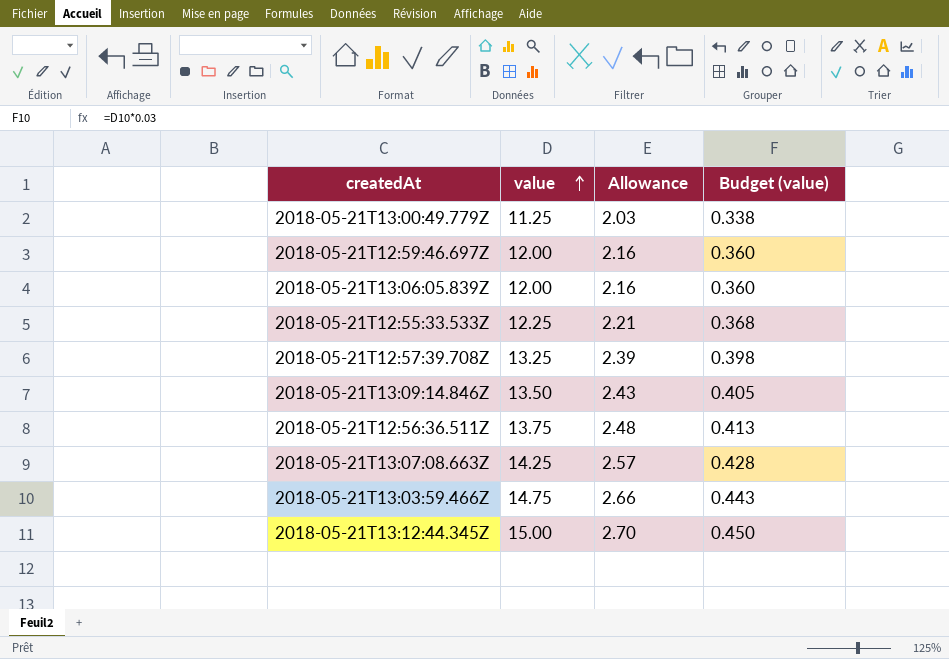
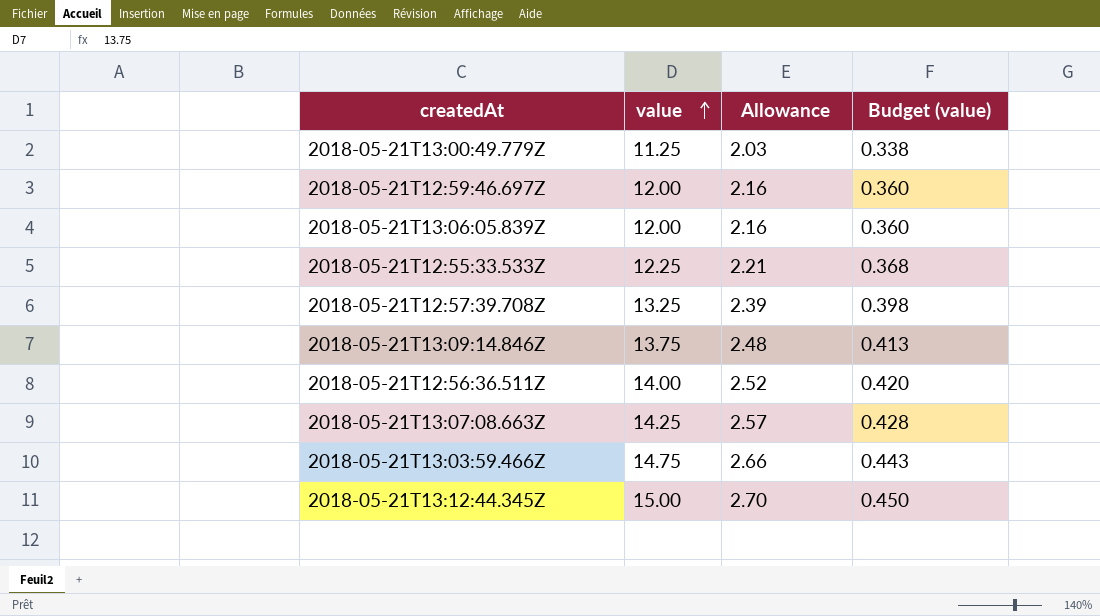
2018-05-21T13:09:14.846Z | value: 13.50 -> 13.75
2018-05-21T13:09:14.846Z | Allowance: 2.43 -> 2.48
2018-05-21T13:09:14.846Z | Budget (value): 0.405 -> 0.413
2018-05-21T12:56:36.511Z | value: 13.75 -> 14.00
2018-05-21T12:56:36.511Z | Allowance: 2.48 -> 2.52
2018-05-21T12:56:36.511Z | Budget (value): 0.413 -> 0.420

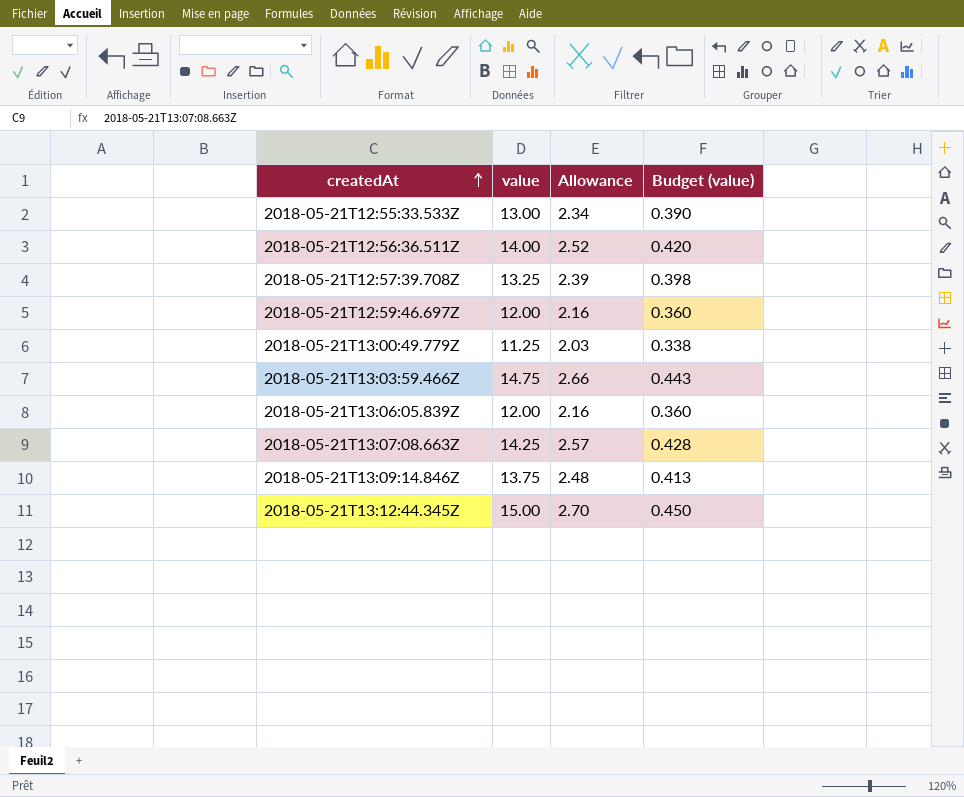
row order: value ascending -> createdAt ascending
2018-05-21T12:55:33.533Z | value: 12.25 -> 13.00
2018-05-21T12:55:33.533Z | Allowance: 2.21 -> 2.34
2018-05-21T12:55:33.533Z | Budget (value): 0.368 -> 0.390

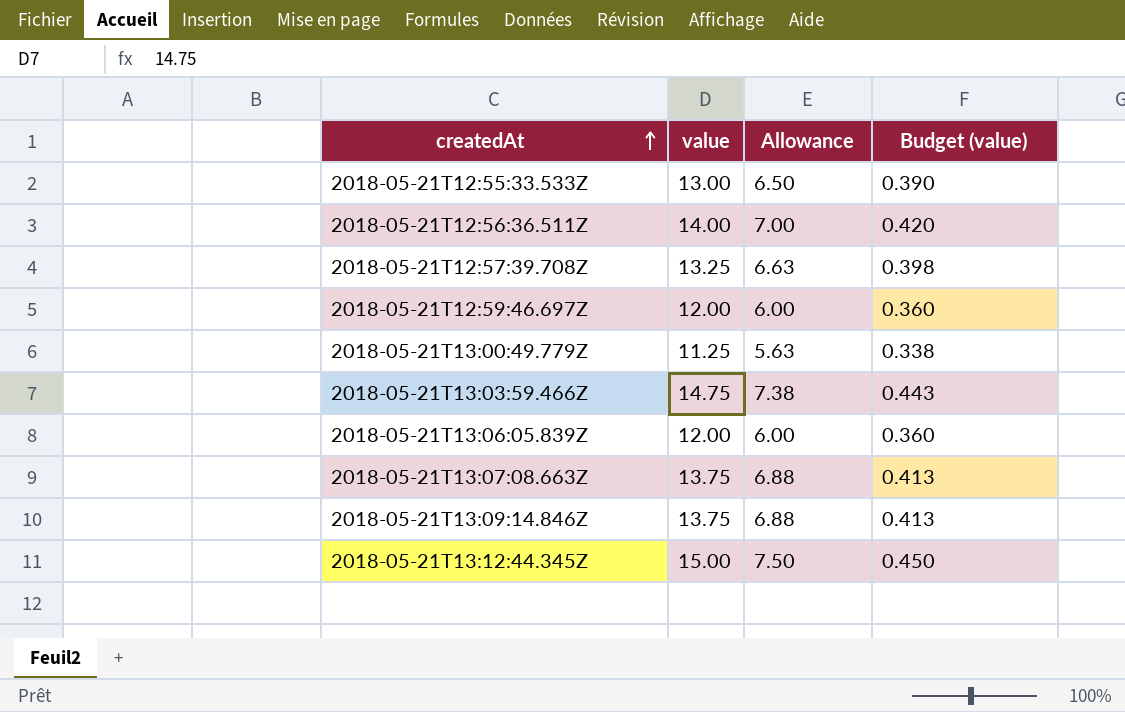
column Allowance | formula: [value] * 0.18 -> [value] * 0.5
2018-05-21T13:07:08.663Z | value: 14.25 -> 13.75
2018-05-21T13:07:08.663Z | Budget (value): 0.428 -> 0.413

